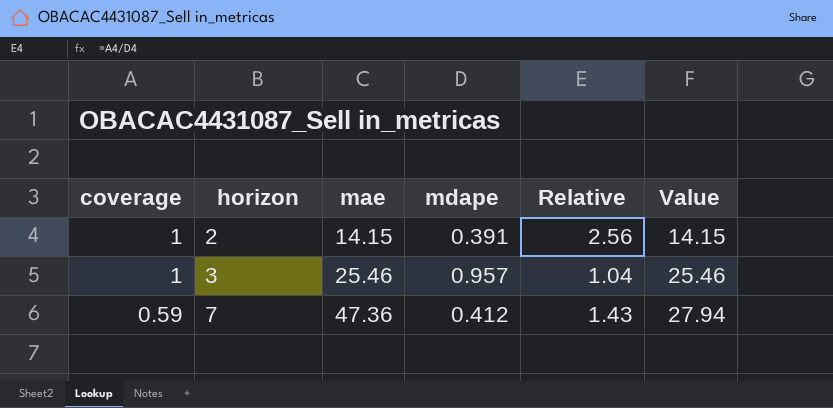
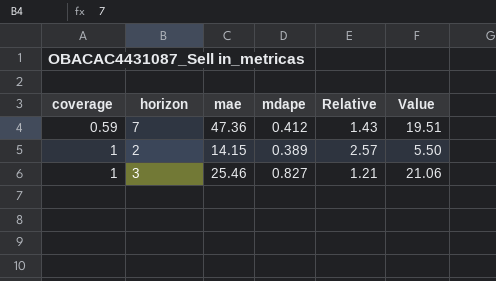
row order: coverage descending -> coverage ascending
column Value | formula: [coverage] * [mae] -> [mae] * [mdape]
2 | mdape: 0.391 -> 0.389
2 | Relative: 2.56 -> 2.57
3 | mdape: 0.957 -> 0.827
3 | Relative: 1.04 -> 1.21

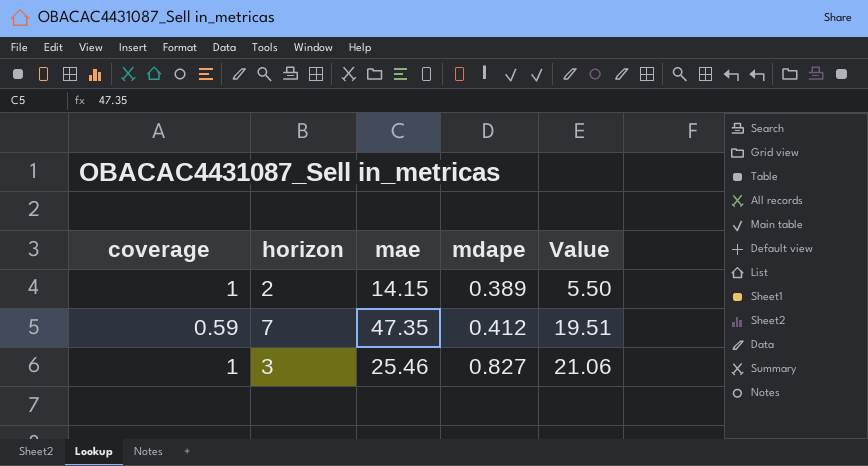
row order: coverage ascending -> mdape ascending
column Relative | formula: [coverage] / [mdape] -> none
7 | mae: 47.36 -> 47.35

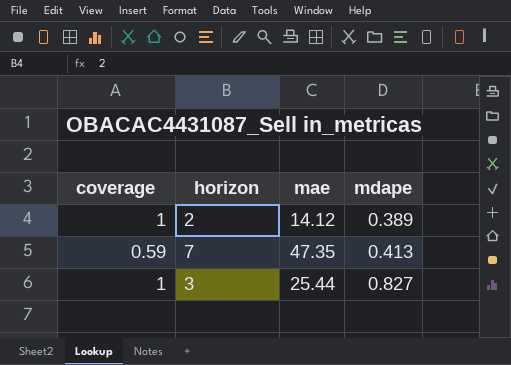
column Value | formula: [mae] * [mdape] -> none
2 | mae: 14.15 -> 14.12
7 | mdape: 0.412 -> 0.413
3 | mae: 25.46 -> 25.44

